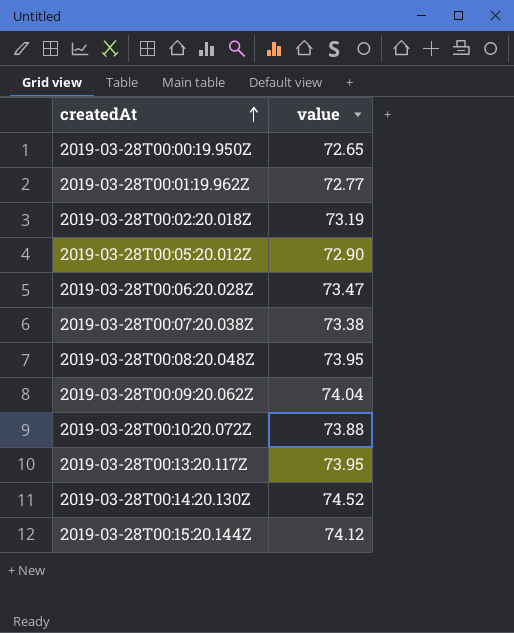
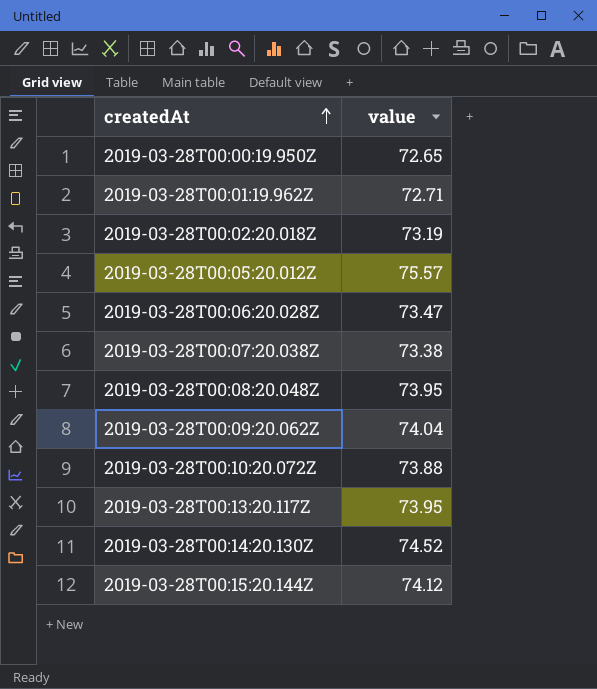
2019-03-28T00:01:19.962Z | value: 72.77 -> 72.71
2019-03-28T00:05:20.012Z | value: 72.90 -> 75.57

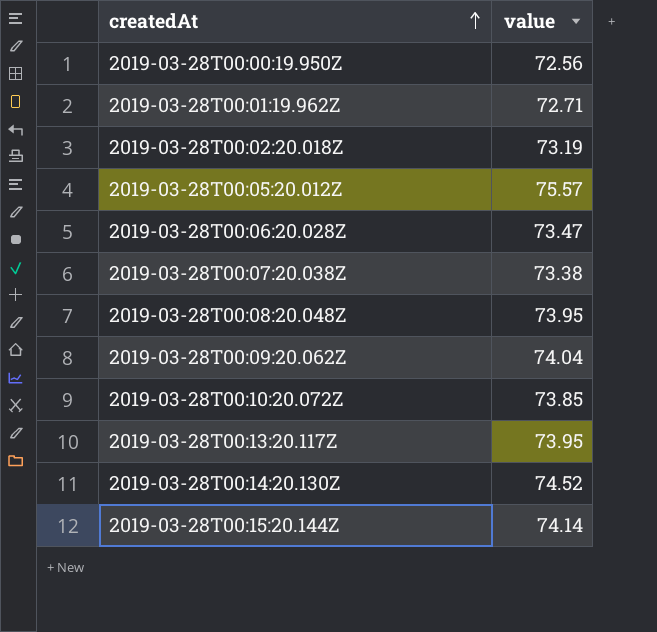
2019-03-28T00:00:19.950Z | value: 72.65 -> 72.56
2019-03-28T00:10:20.072Z | value: 73.88 -> 73.85
2019-03-28T00:15:20.144Z | value: 74.12 -> 74.14

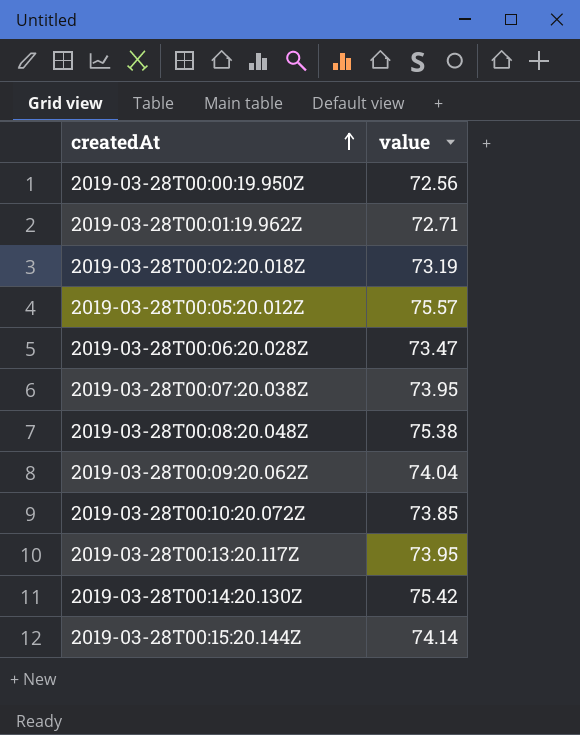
2019-03-28T00:07:20.038Z | value: 73.38 -> 73.95
2019-03-28T00:08:20.048Z | value: 73.95 -> 75.38
2019-03-28T00:14:20.130Z | value: 74.52 -> 75.42

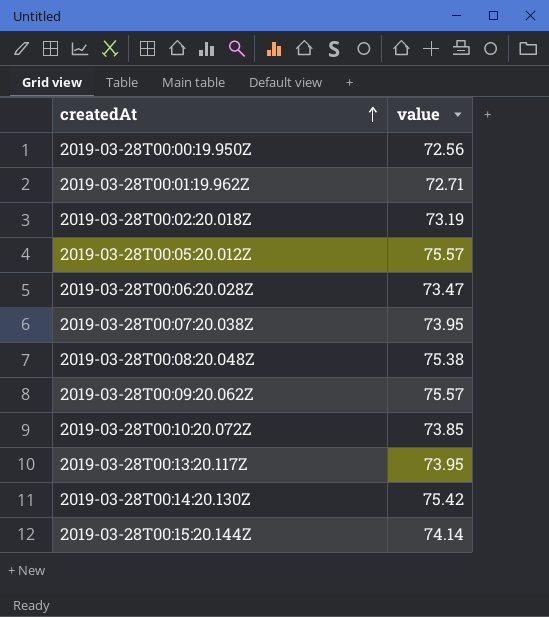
2019-03-28T00:09:20.062Z | value: 74.04 -> 75.57

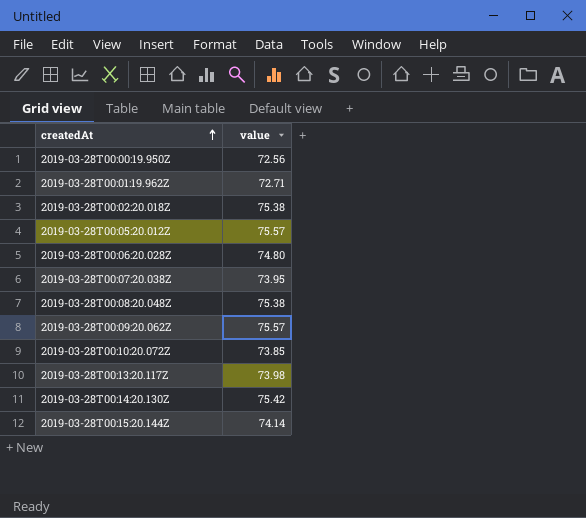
2019-03-28T00:02:20.018Z | value: 73.19 -> 75.38
2019-03-28T00:06:20.028Z | value: 73.47 -> 74.80
2019-03-28T00:13:20.117Z | value: 73.95 -> 73.98

